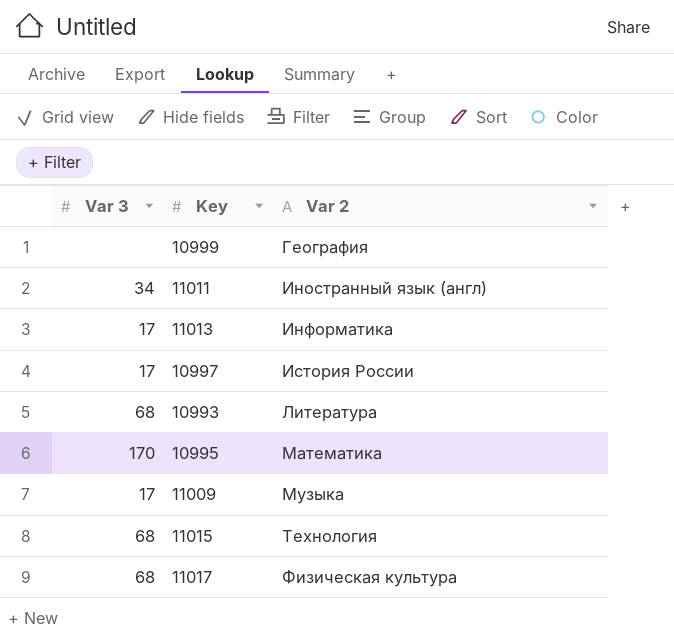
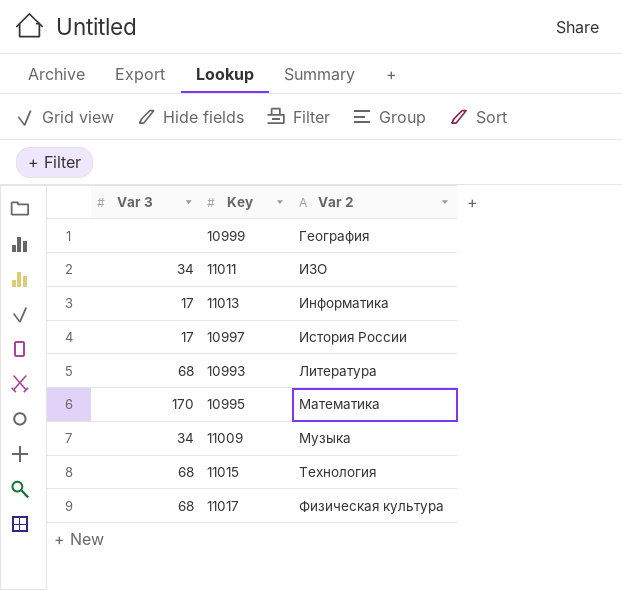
11011 | Var 2: Иностранный язык (англ) -> ИЗО
11009 | Var 3: 17 -> 34

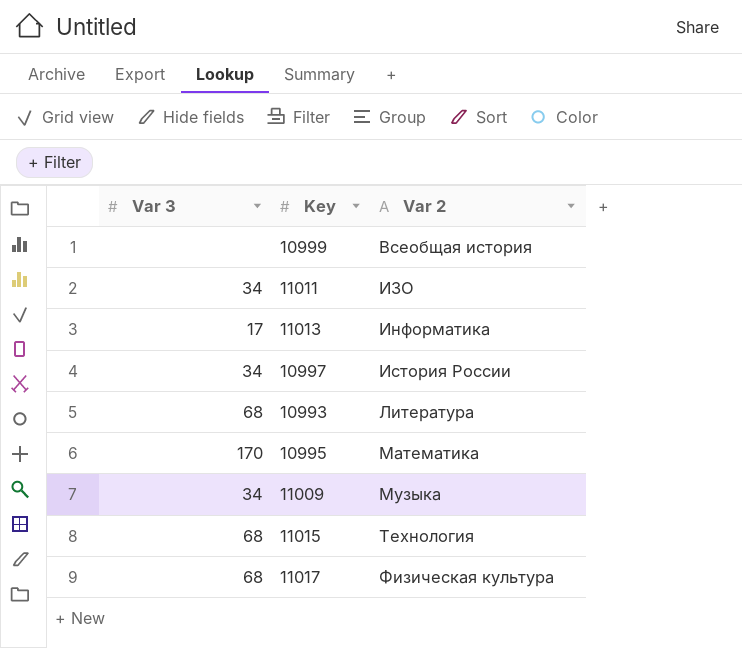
10999 | Var 2: География -> Всеобщая история
10997 | Var 3: 17 -> 34

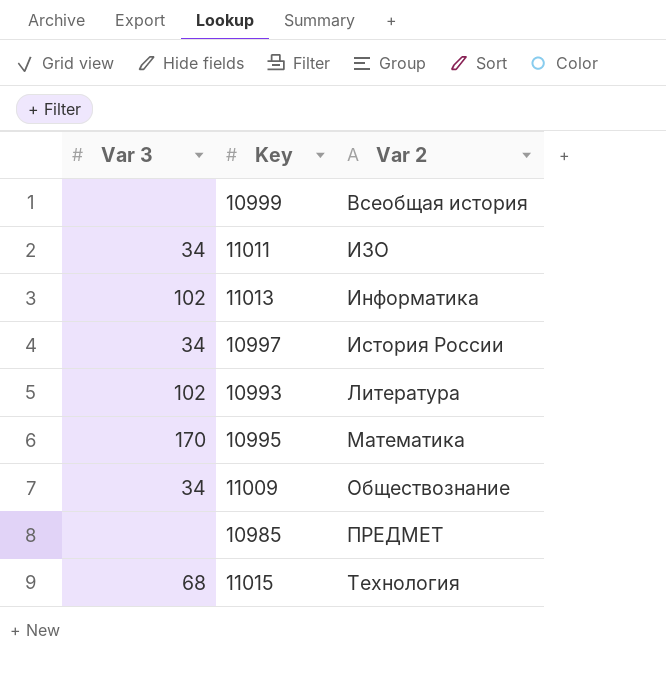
row 11017: 68 | Физическая культура -> none
11013 | Var 3: 17 -> 102
10993 | Var 3: 68 -> 102
11009 | Var 2: Музыка -> Обществознание
row 10985: none -> none | ПРЕДМЕТ

